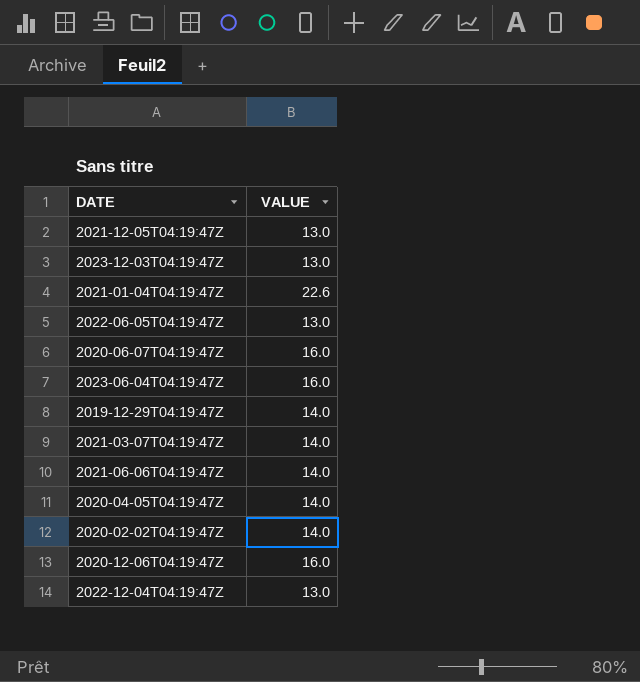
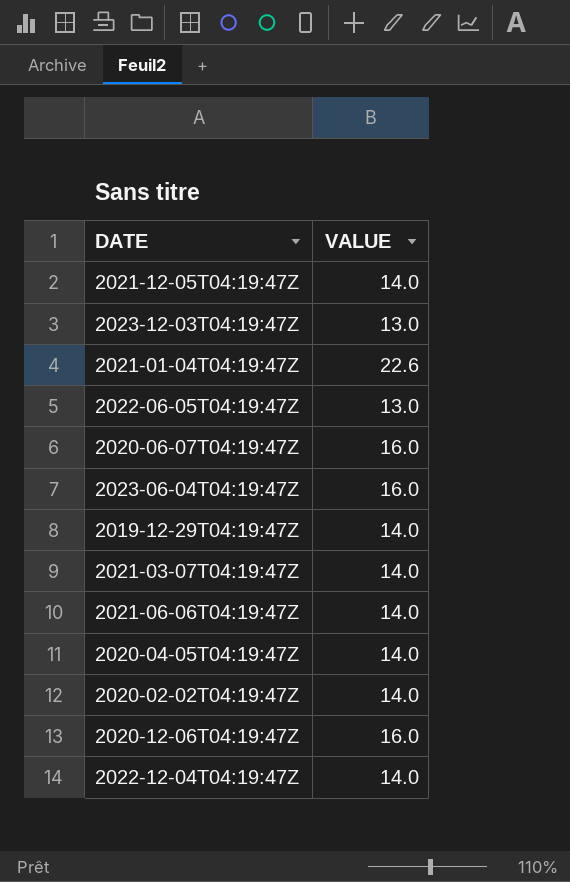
2021-12-05T04:19:47Z | VALUE: 13.0 -> 14.0
2022-12-04T04:19:47Z | VALUE: 13.0 -> 14.0

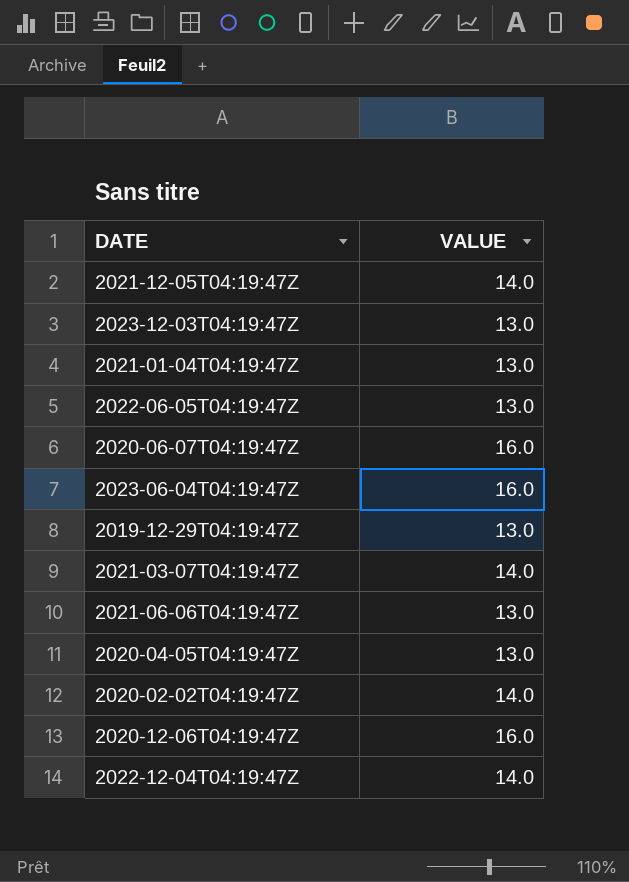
2021-01-04T04:19:47Z | VALUE: 22.6 -> 13.0
2019-12-29T04:19:47Z | VALUE: 14.0 -> 13.0
2021-06-06T04:19:47Z | VALUE: 14.0 -> 13.0
2020-04-05T04:19:47Z | VALUE: 14.0 -> 13.0

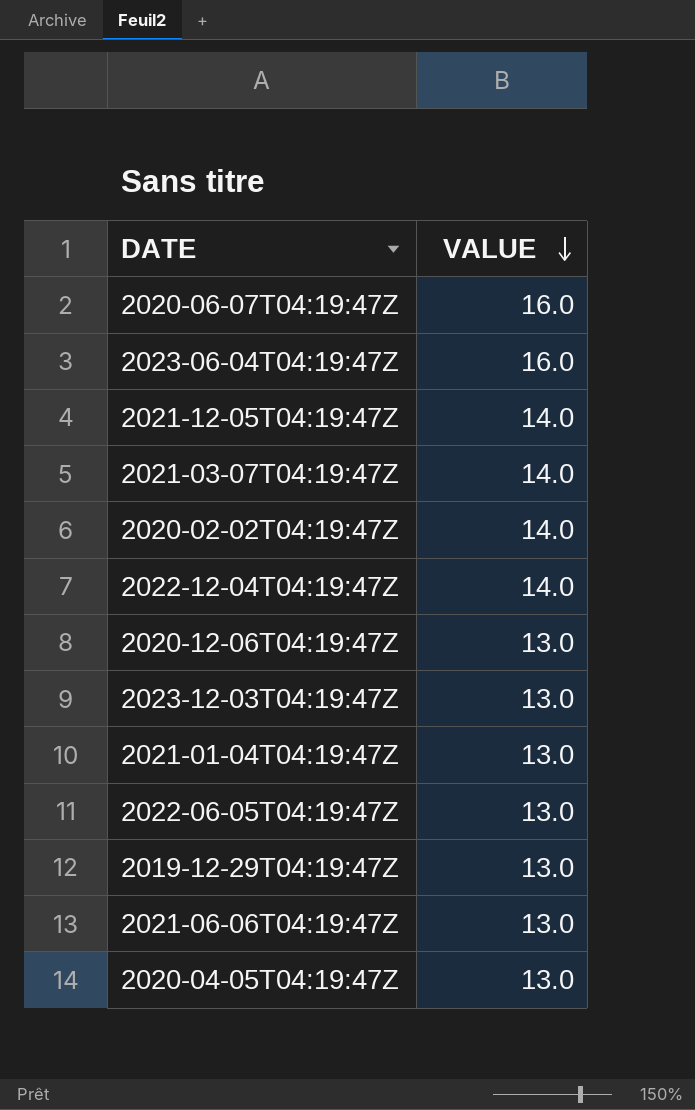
row order: none -> VALUE descending
2020-12-06T04:19:47Z | VALUE: 16.0 -> 13.0

